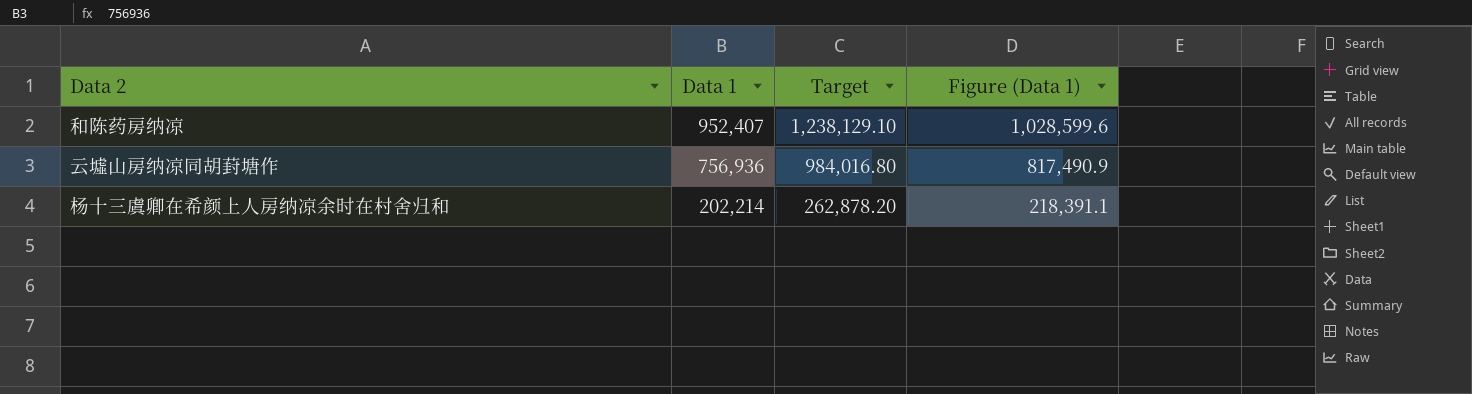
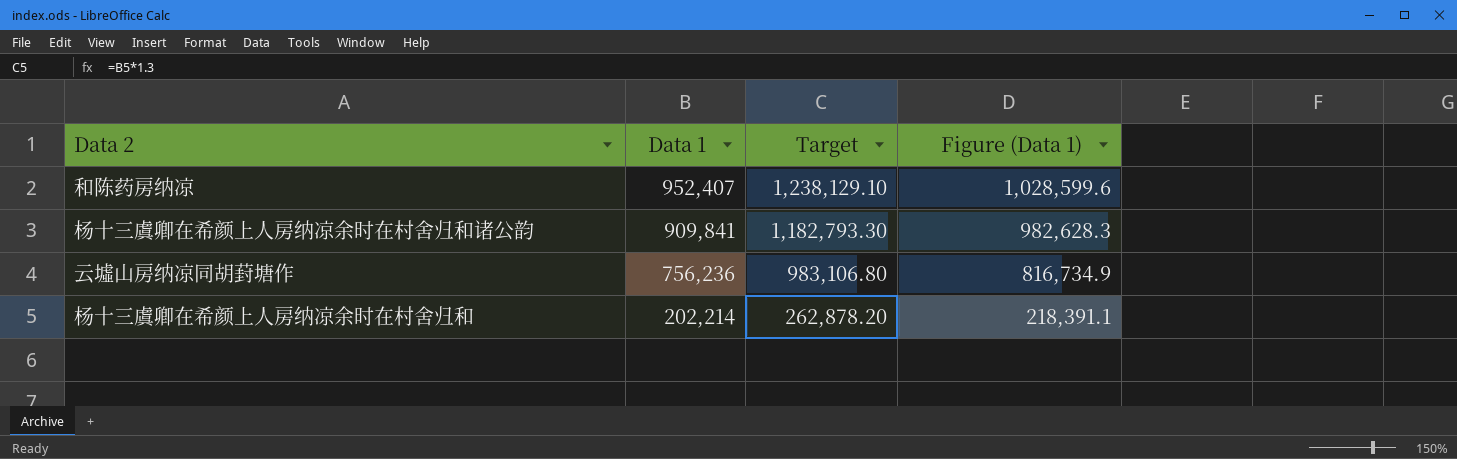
row 杨十三虞卿在希颜上人房纳凉余时在村舍归和诸公韵: none -> 909,841 | 1,182,793.30 | 982,628.3
云墟山房纳凉同胡葑塘作 | Data 1: 756,936 -> 756,236
云墟山房纳凉同胡葑塘作 | Target: 984,016.80 -> 983,106.80
云墟山房纳凉同胡葑塘作 | Figure (Data 1): 817,490.9 -> 816,734.9

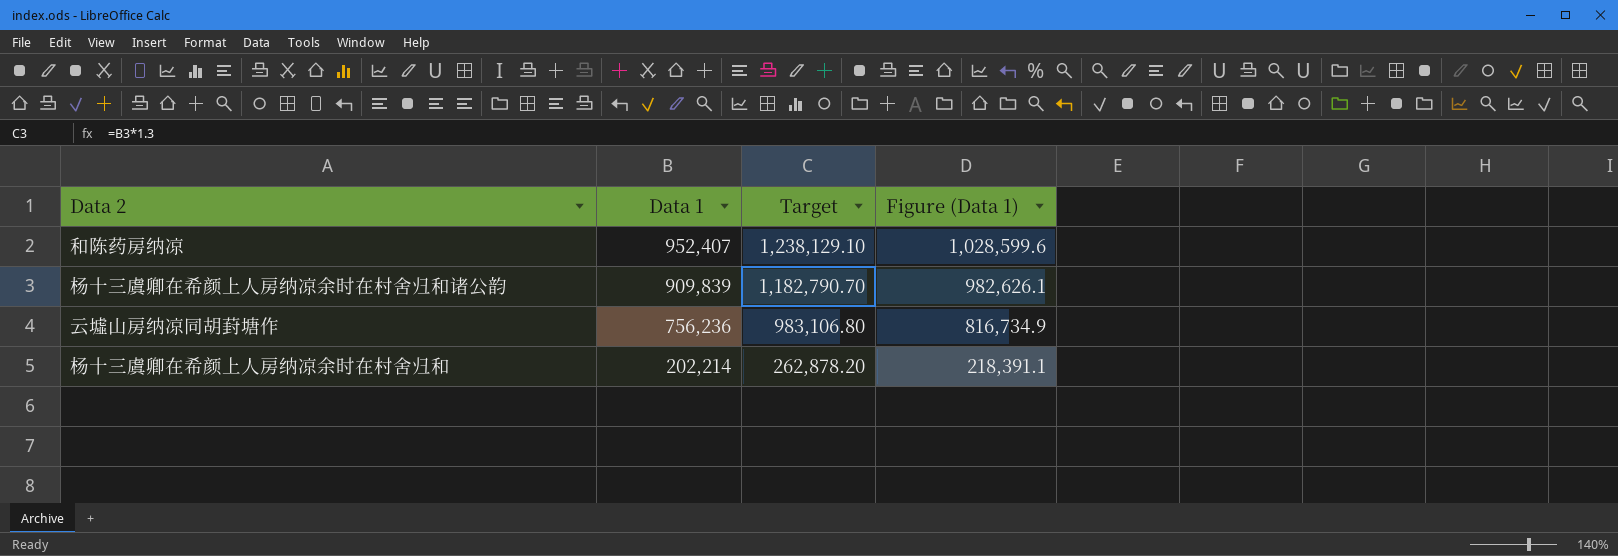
杨十三虞卿在希颜上人房纳凉余时在村舍归和诸公韵 | Data 1: 909,841 -> 909,839
杨十三虞卿在希颜上人房纳凉余时在村舍归和诸公韵 | Target: 1,182,793.30 -> 1,182,790.70
杨十三虞卿在希颜上人房纳凉余时在村舍归和诸公韵 | Figure (Data 1): 982,628.3 -> 982,626.1

